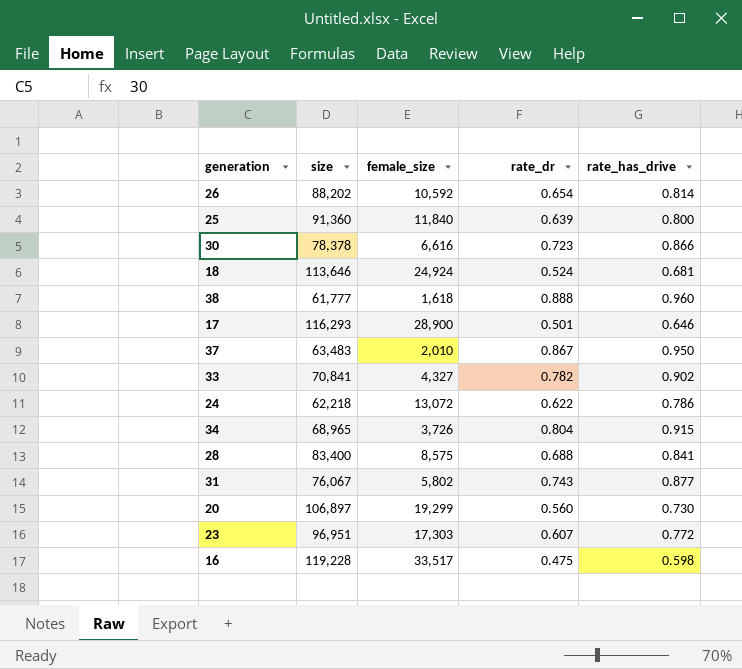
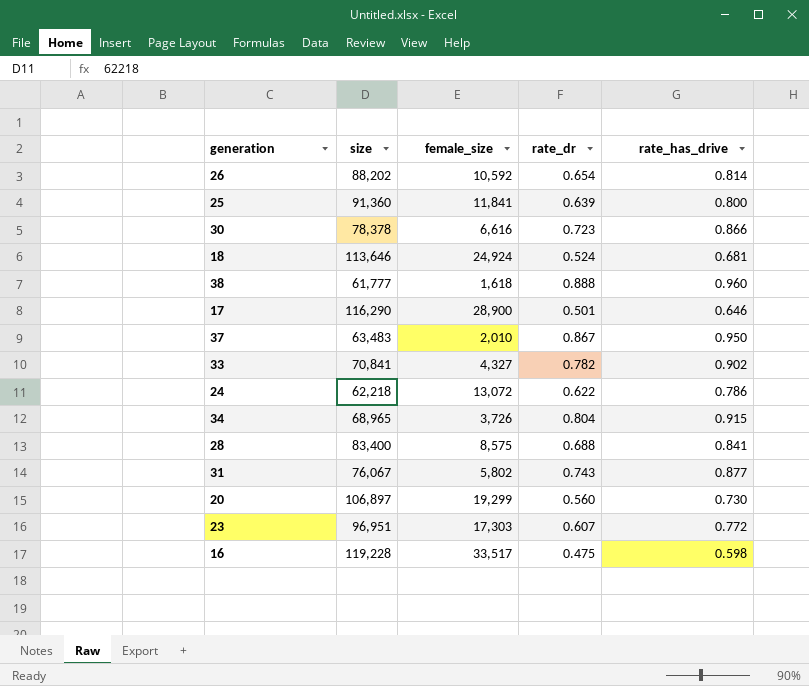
25 | female_size: 11,840 -> 11,841
17 | size: 116,293 -> 116,290

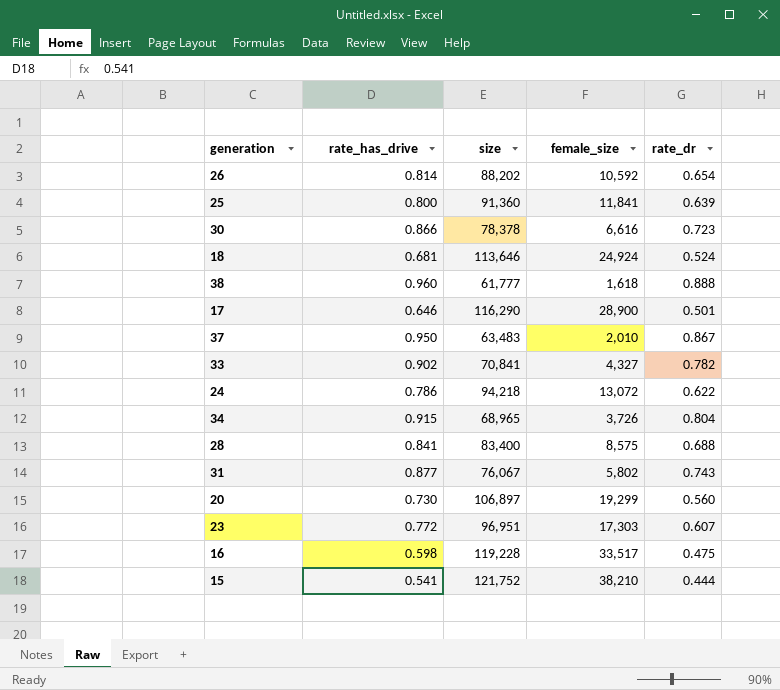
column rate_has_drive | position: 5 -> 2
24 | size: 62,218 -> 94,218
row 15: none -> 0.541 | 121,752 | 38,210 | 0.444

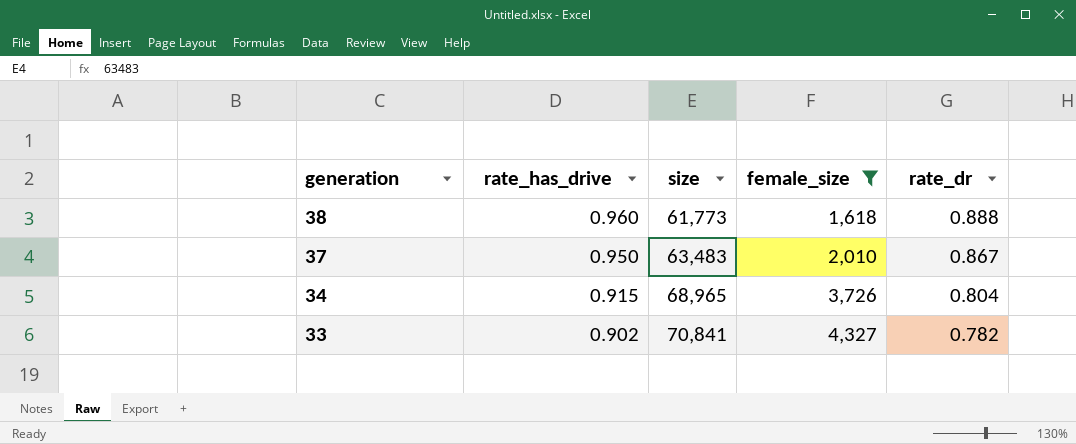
filter: none -> female_size <= 4,327
row order: none -> generation descending
38 | size: 61,777 -> 61,773

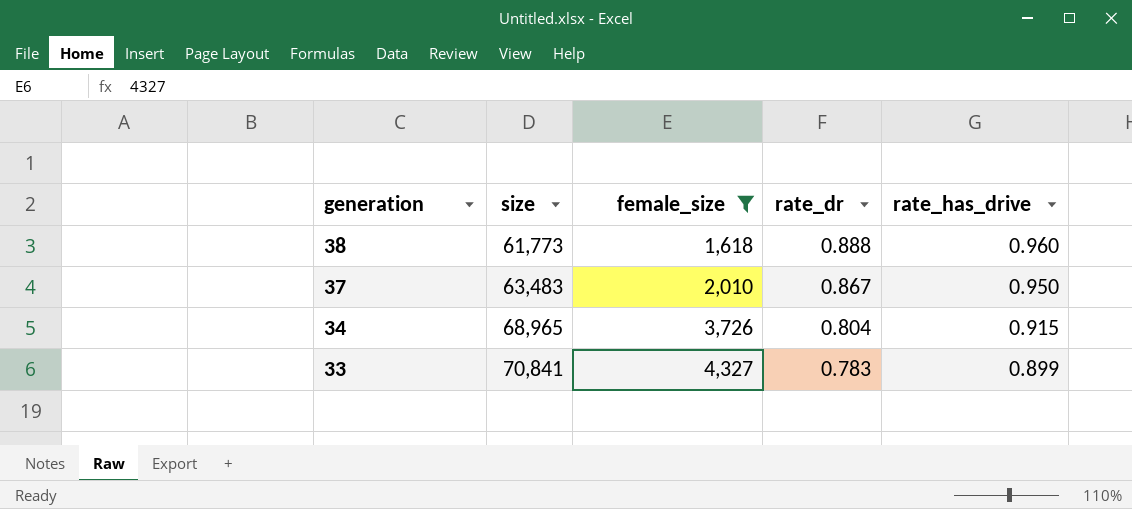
column rate_has_drive | position: 2 -> 5
33 | rate_dr: 0.782 -> 0.783
33 | rate_has_drive: 0.902 -> 0.899

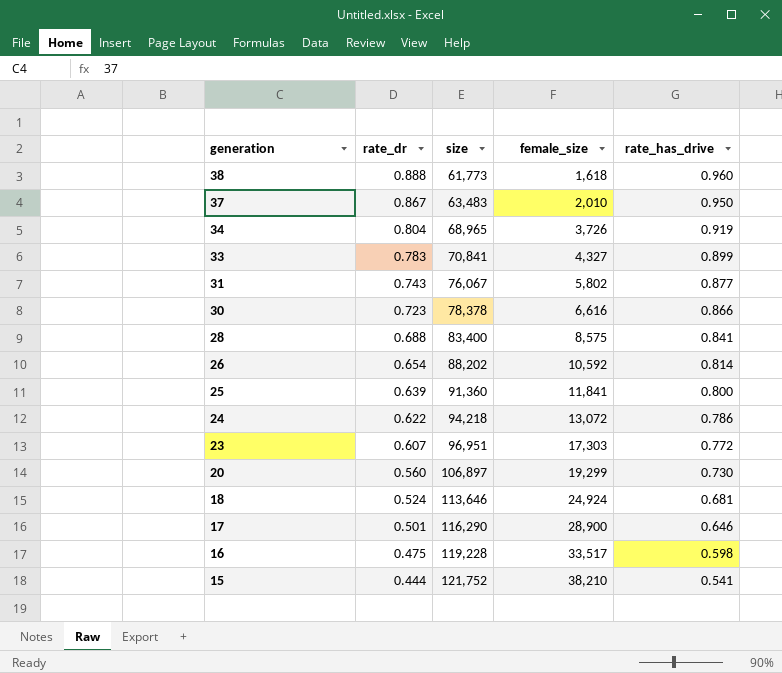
filter: female_size <= 4,327 -> none
column rate_dr | position: 4 -> 2
34 | rate_has_drive: 0.915 -> 0.919

